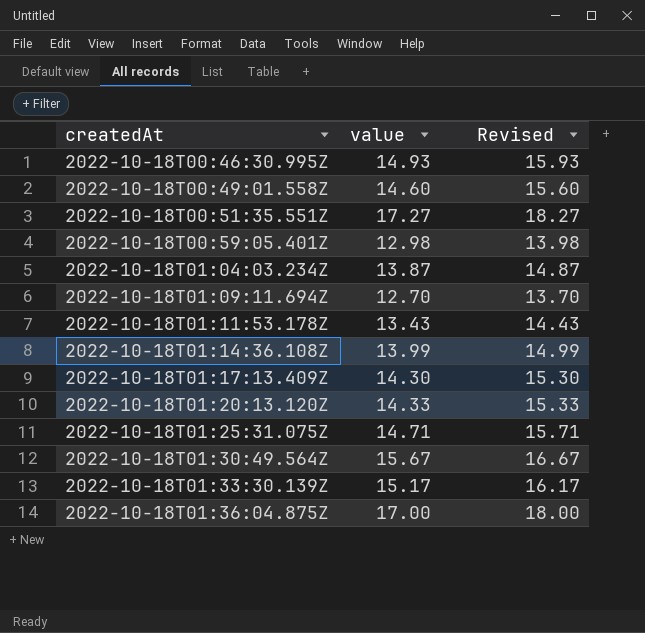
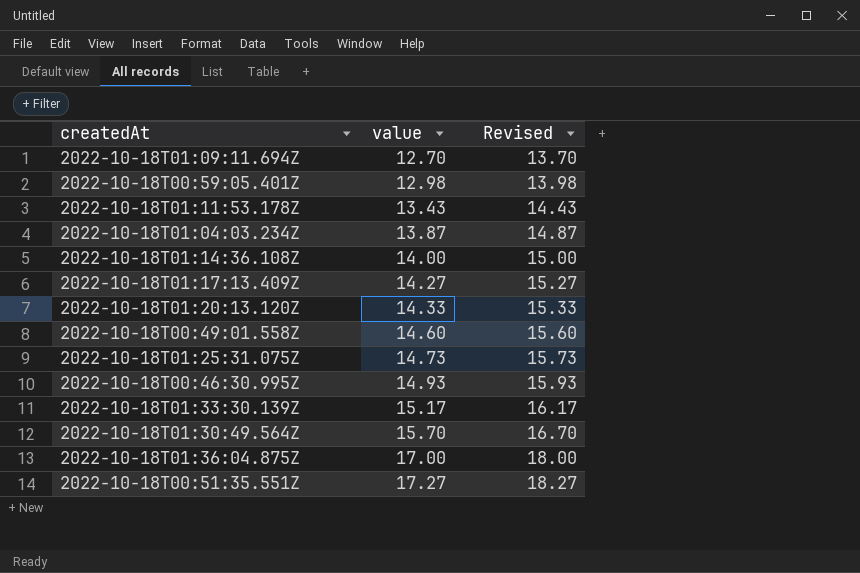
row order: createdAt ascending -> value ascending
2022-10-18T01:14:36.108Z | value: 13.99 -> 14.00
2022-10-18T01:14:36.108Z | Revised: 14.99 -> 15.00
2022-10-18T01:17:13.409Z | value: 14.30 -> 14.27
2022-10-18T01:17:13.409Z | Revised: 15.30 -> 15.27
2022-10-18T01:25:31.075Z | value: 14.71 -> 14.73
2022-10-18T01:25:31.075Z | Revised: 15.71 -> 15.73
2022-10-18T01:30:49.564Z | value: 15.67 -> 15.70
2022-10-18T01:30:49.564Z | Revised: 16.67 -> 16.70

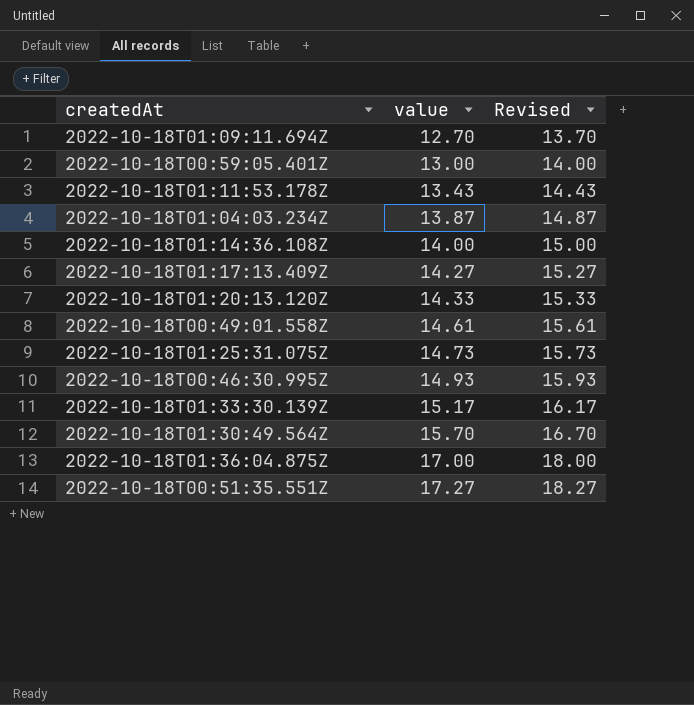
2022-10-18T00:59:05.401Z | value: 12.98 -> 13.00
2022-10-18T00:59:05.401Z | Revised: 13.98 -> 14.00
2022-10-18T00:49:01.558Z | value: 14.60 -> 14.61
2022-10-18T00:49:01.558Z | Revised: 15.60 -> 15.61

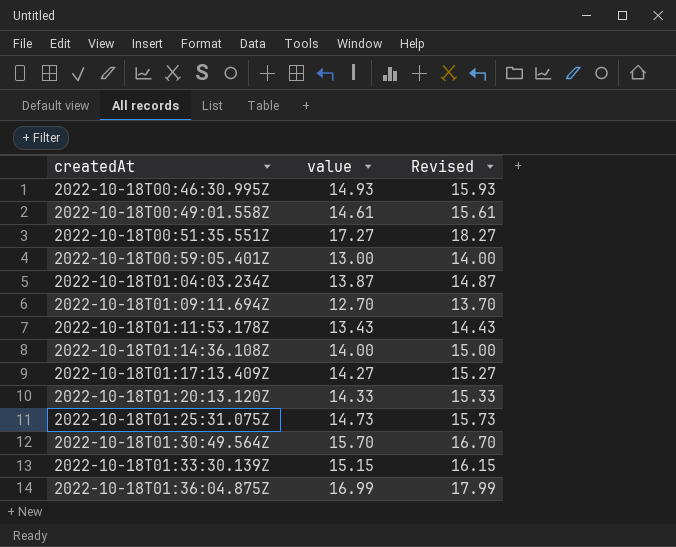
row order: value ascending -> createdAt ascending
2022-10-18T01:33:30.139Z | value: 15.17 -> 15.15
2022-10-18T01:33:30.139Z | Revised: 16.17 -> 16.15
2022-10-18T01:36:04.875Z | value: 17.00 -> 16.99
2022-10-18T01:36:04.875Z | Revised: 18.00 -> 17.99

